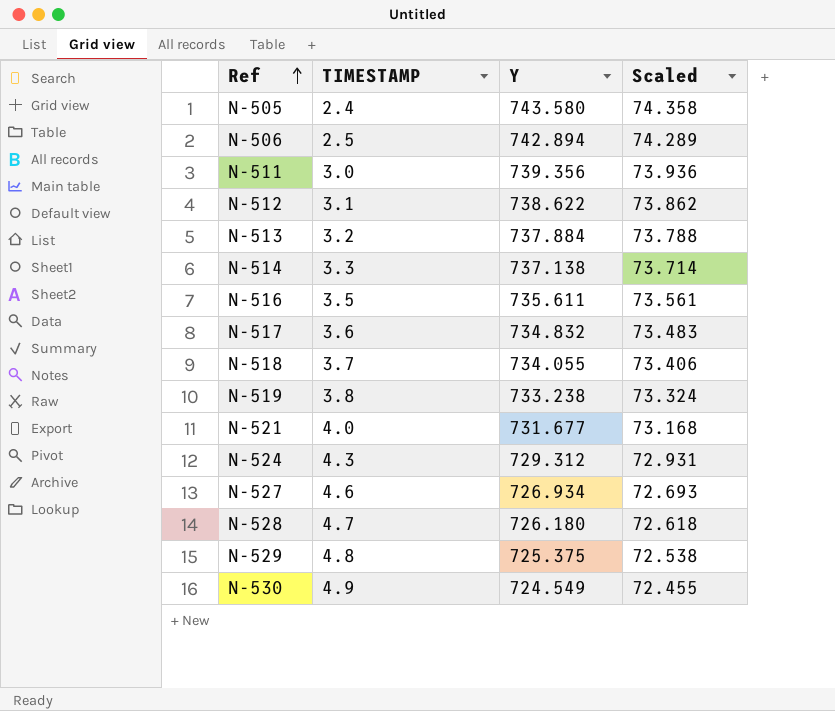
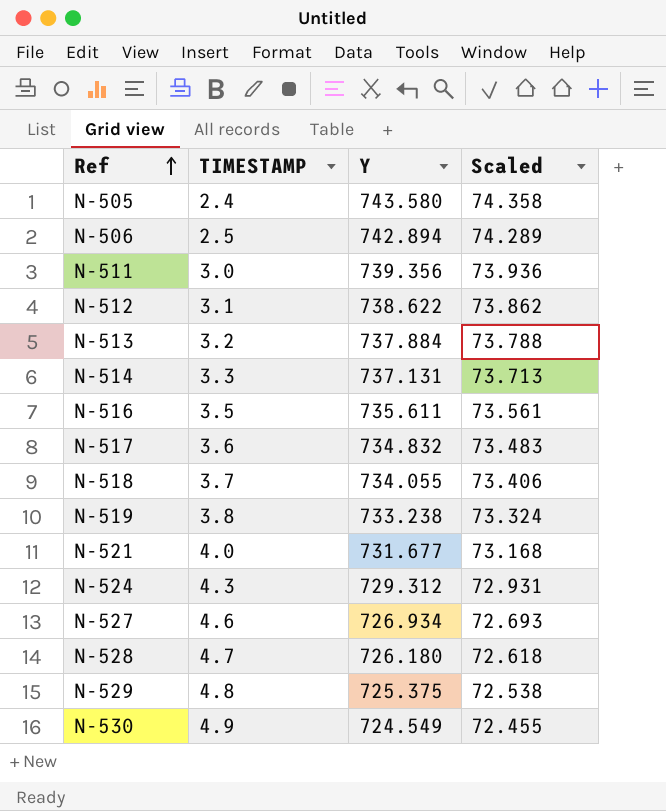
N-514 | Y: 737.138 -> 737.131
N-514 | Scaled: 73.714 -> 73.713

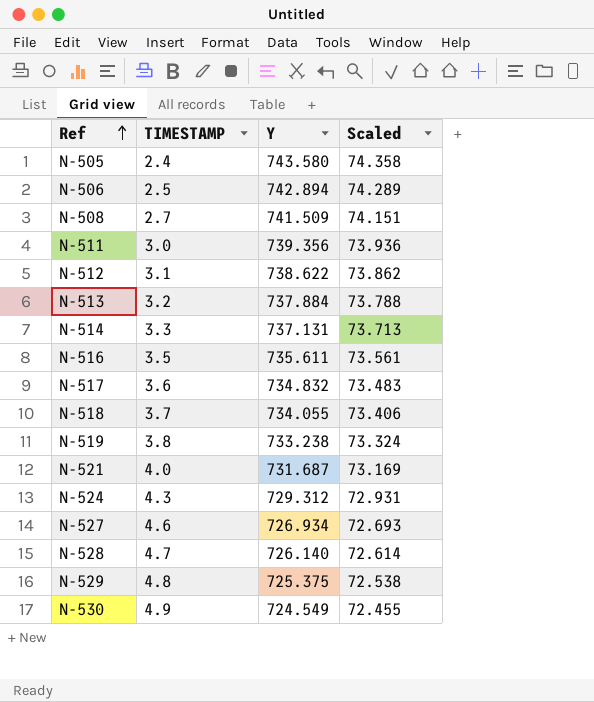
row N-508: none -> 2.7 | 741.509 | 74.151
N-521 | Y: 731.677 -> 731.687
N-521 | Scaled: 73.168 -> 73.169
N-528 | Y: 726.180 -> 726.140
N-528 | Scaled: 72.618 -> 72.614

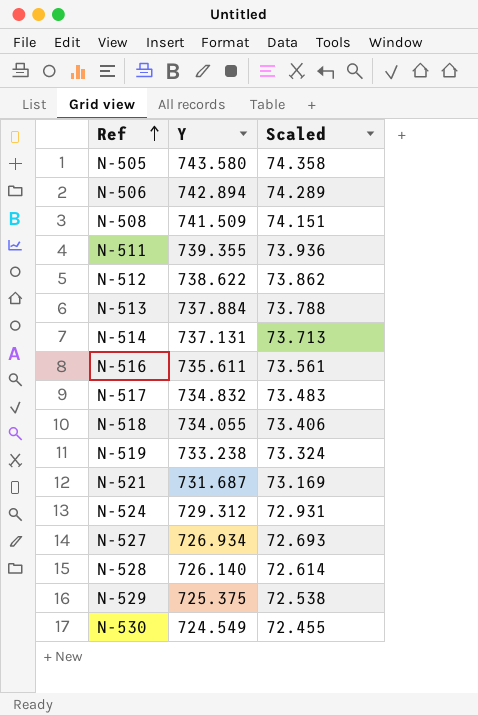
column TIMESTAMP | position: 2 -> none
N-511 | Y: 739.356 -> 739.355

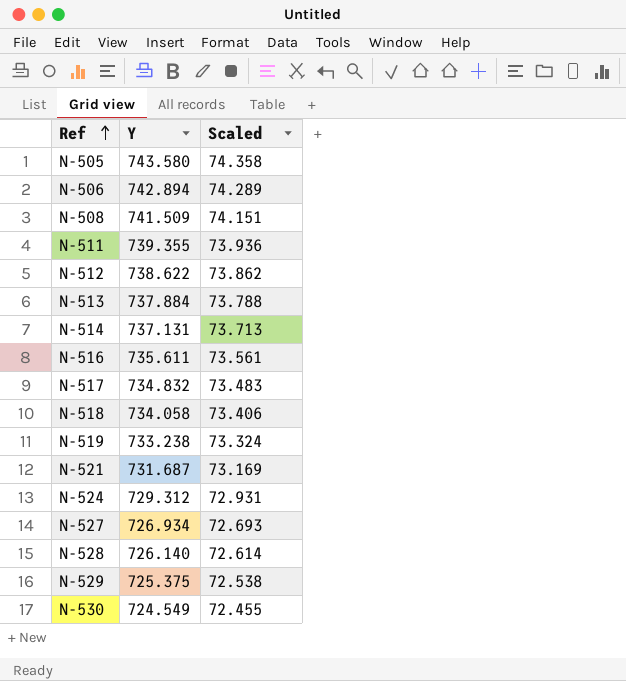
N-518 | Y: 734.055 -> 734.058

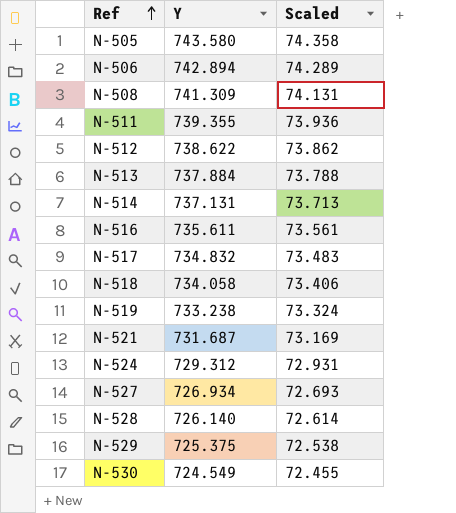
N-508 | Y: 741.509 -> 741.309
N-508 | Scaled: 74.151 -> 74.131

